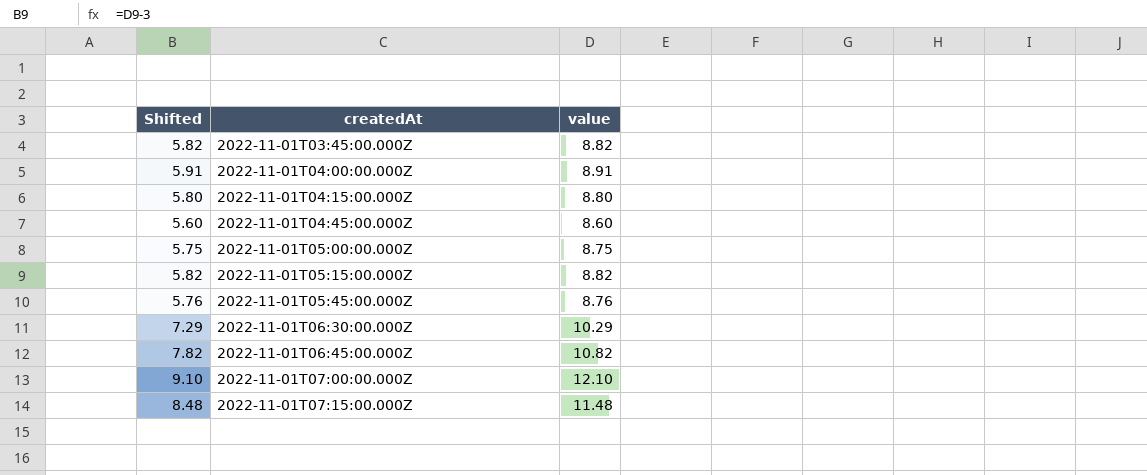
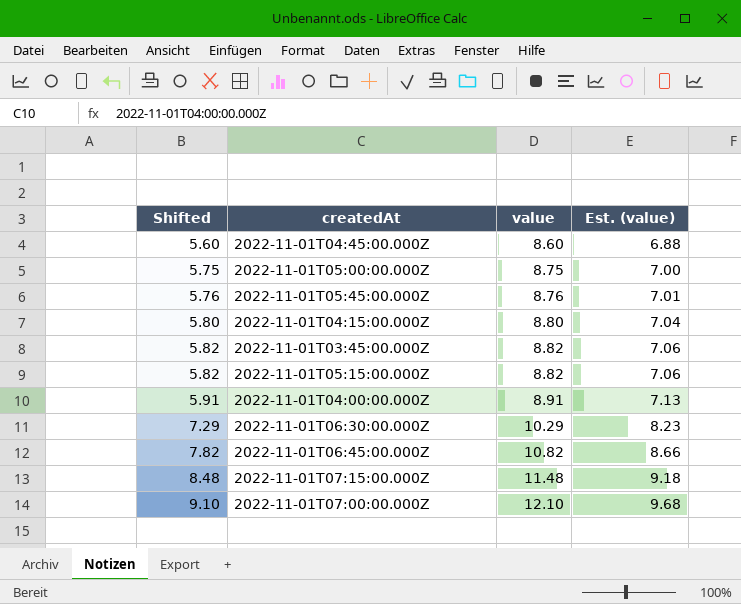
row order: createdAt ascending -> Shifted ascending
column Est. (value) | formula: none -> [value] * 0.8

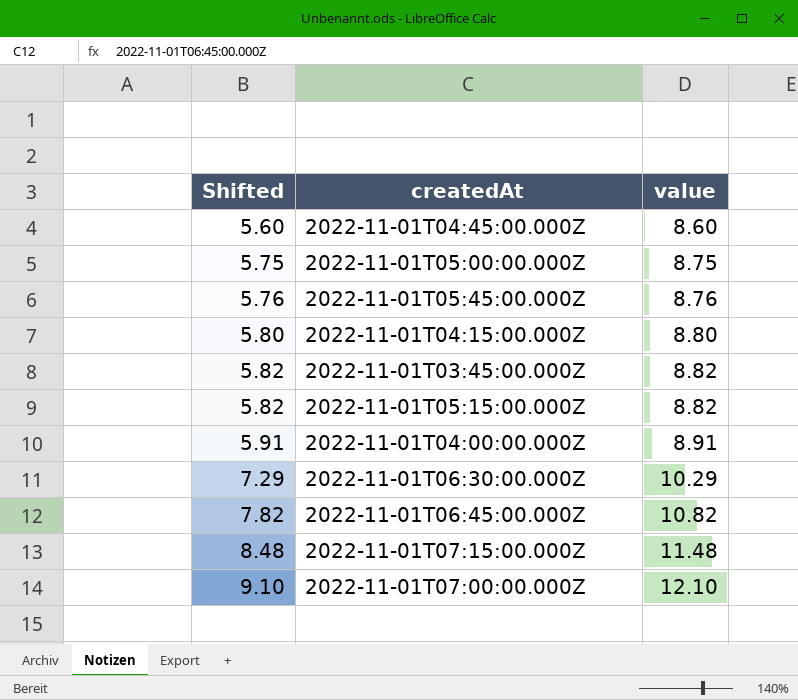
column Est. (value) | formula: [value] * 0.8 -> none

